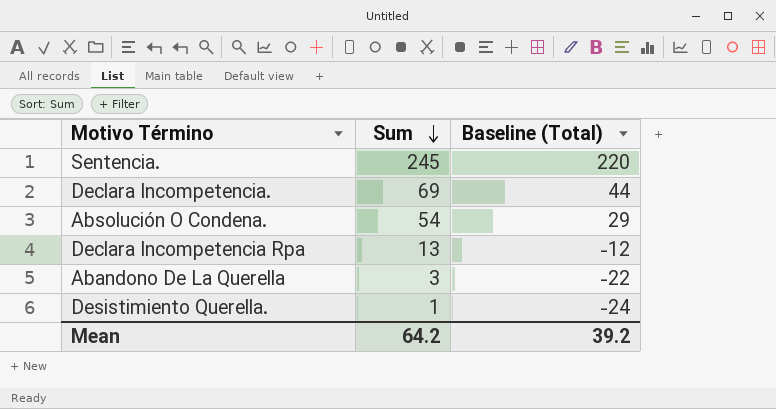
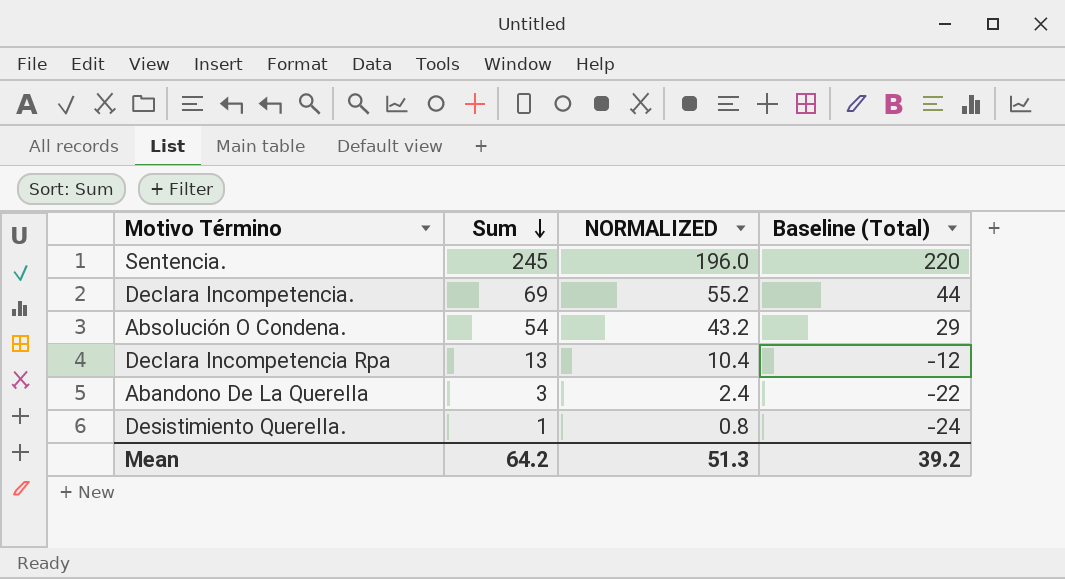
column NORMALIZED | formula: none -> [Sum] * 0.8

